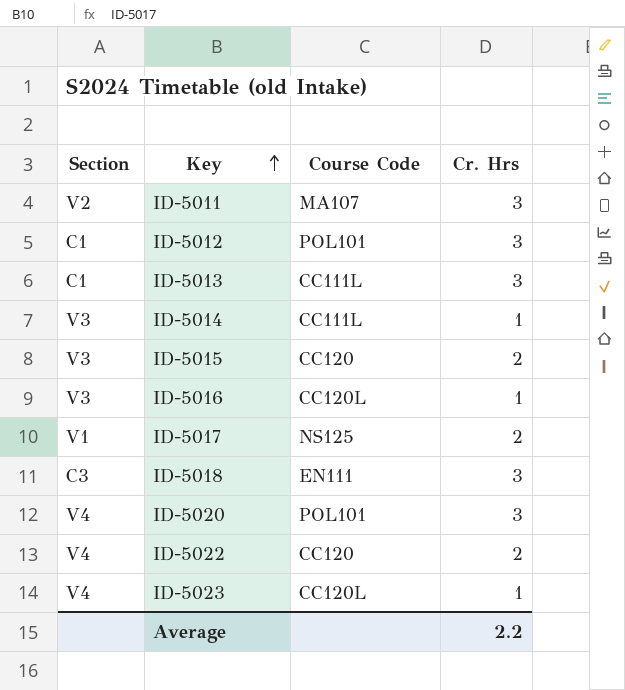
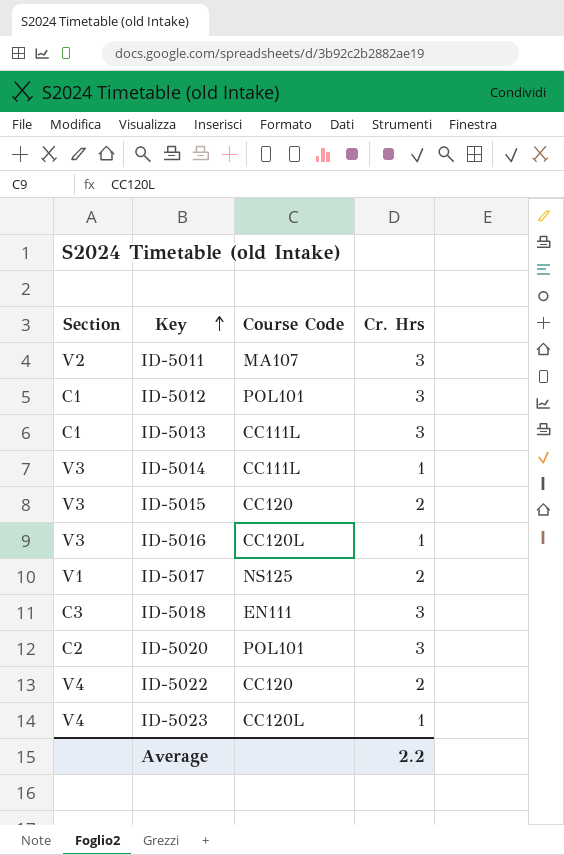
ID-5020 | Section: V4 -> C2

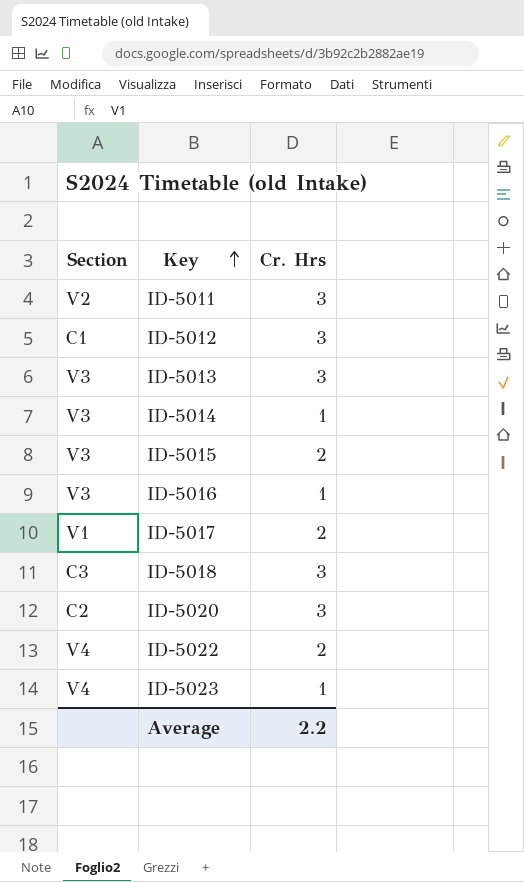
column Course Code | position: 3 -> none
ID-5013 | Section: C1 -> V3

